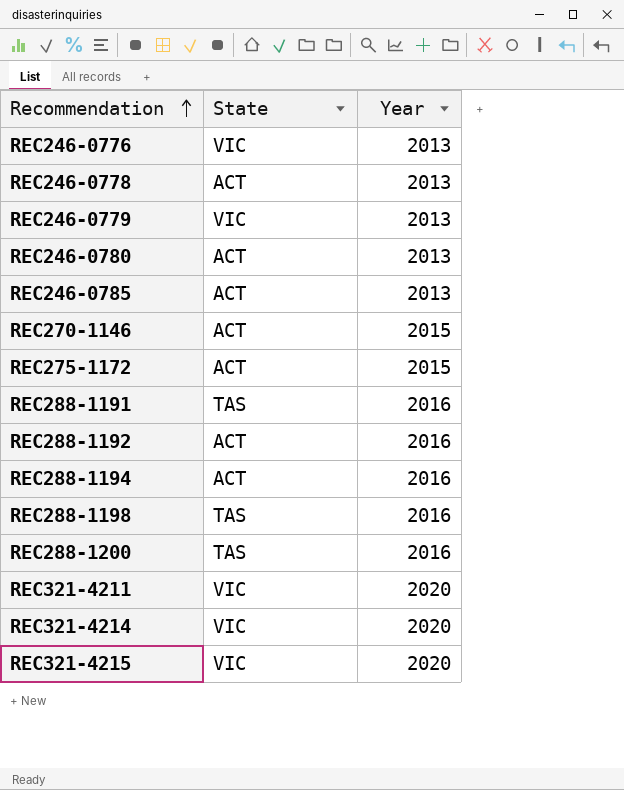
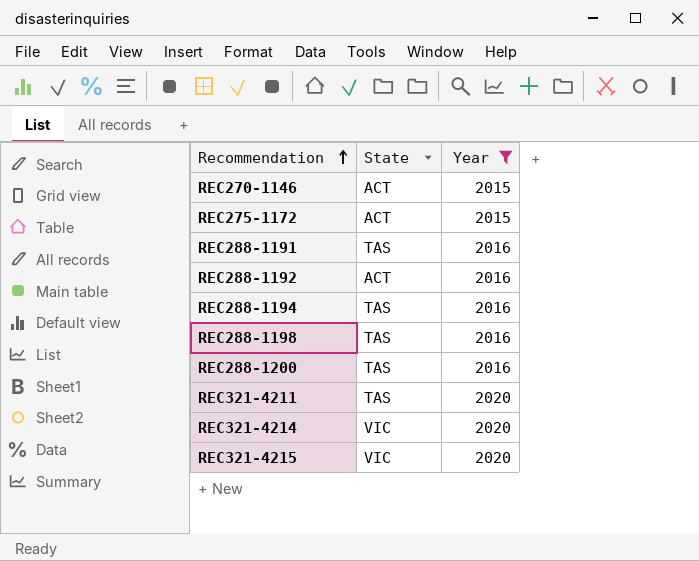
filter: none -> Year != 2013
REC288-1194 | State: ACT -> TAS
REC321-4211 | State: VIC -> TAS

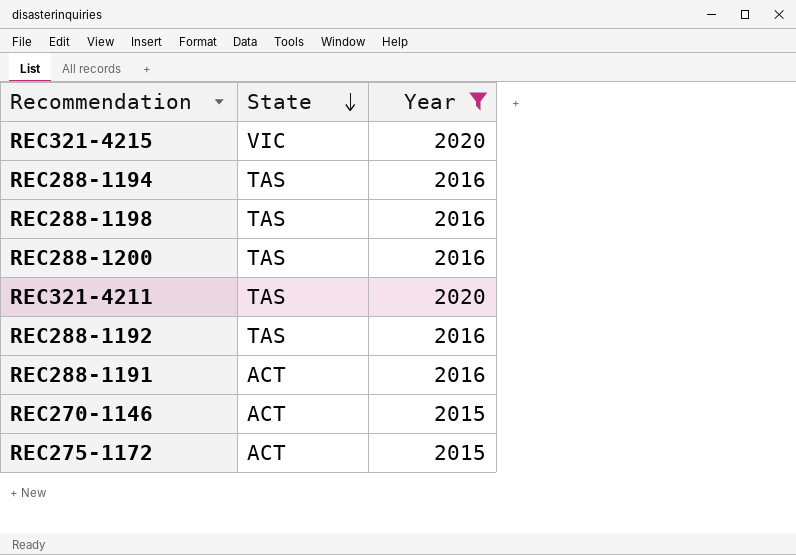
row order: Recommendation ascending -> State descending
row REC321-4214: VIC | 2020 -> none
REC288-1192 | State: ACT -> TAS
REC288-1191 | State: TAS -> ACT

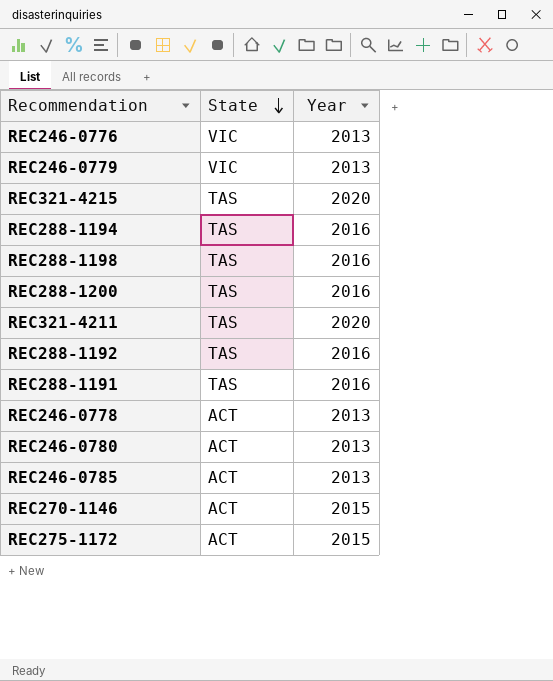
filter: Year != 2013 -> none
REC321-4215 | State: VIC -> TAS
REC288-1191 | State: ACT -> TAS

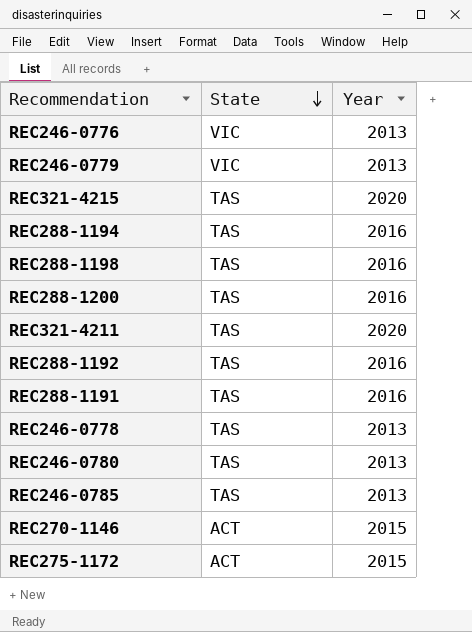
REC246-0778 | State: ACT -> TAS
REC246-0780 | State: ACT -> TAS
REC246-0785 | State: ACT -> TAS

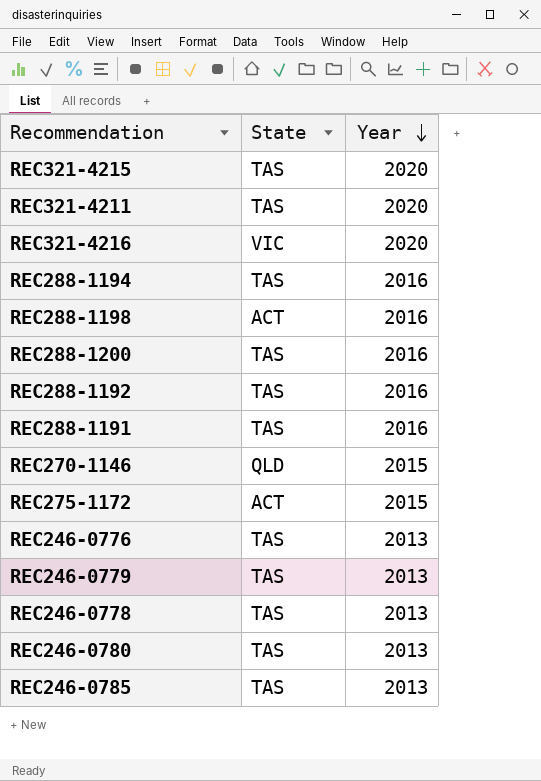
row order: State descending -> Year descending
row REC321-4216: none -> VIC | 2020
REC288-1198 | State: TAS -> ACT
REC270-1146 | State: ACT -> QLD
REC246-0776 | State: VIC -> TAS
REC246-0779 | State: VIC -> TAS

